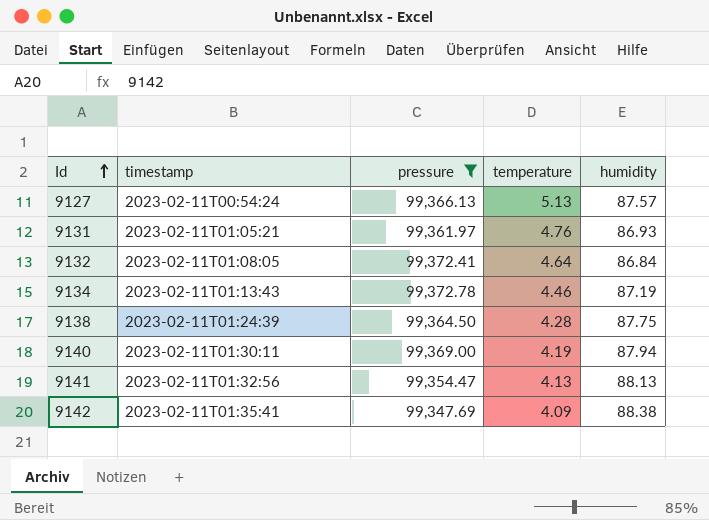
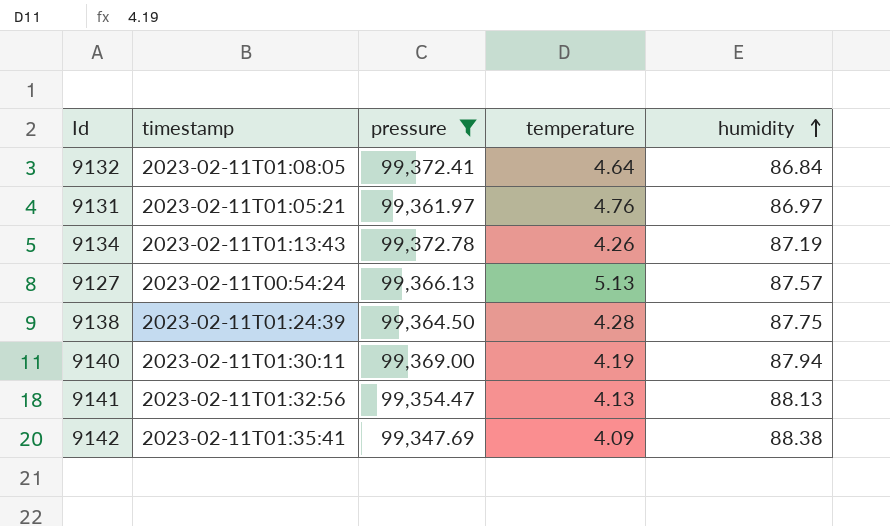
row order: Id ascending -> humidity ascending
9131 | humidity: 86.93 -> 86.97
9134 | temperature: 4.46 -> 4.26

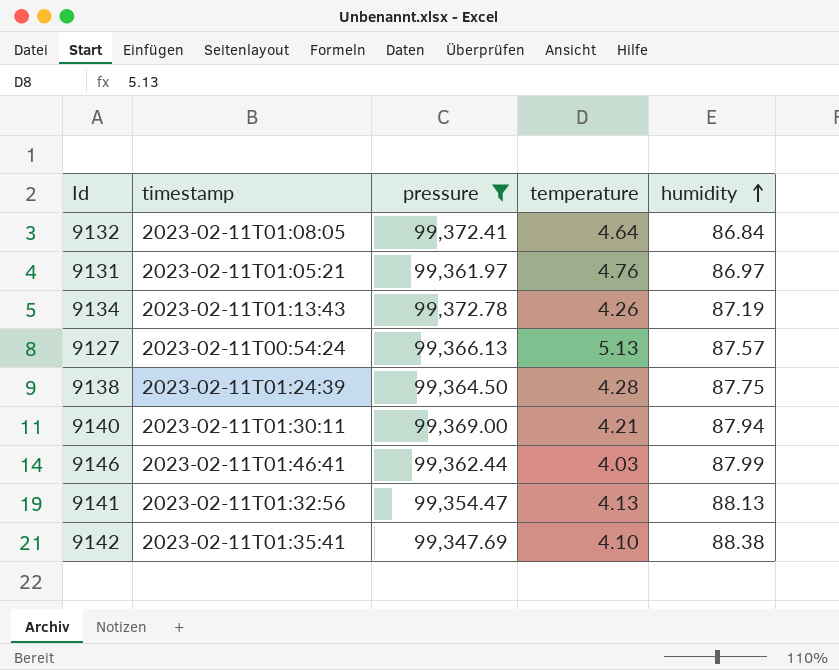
9140 | temperature: 4.19 -> 4.21
row 9146: none -> 2023-02-11T01:46:41 | 99,362.44 | 4.03 | 87.99
9142 | temperature: 4.09 -> 4.10

